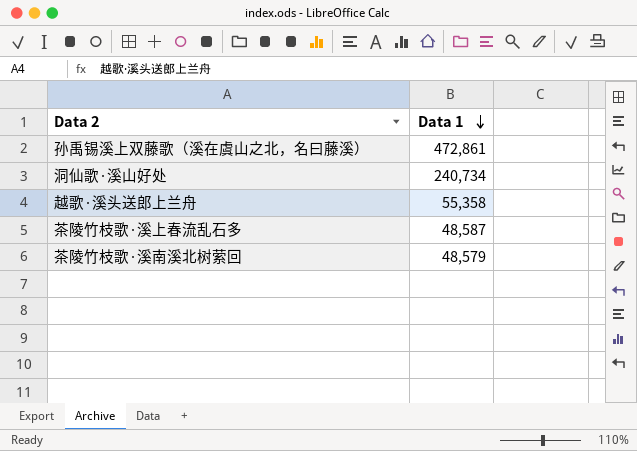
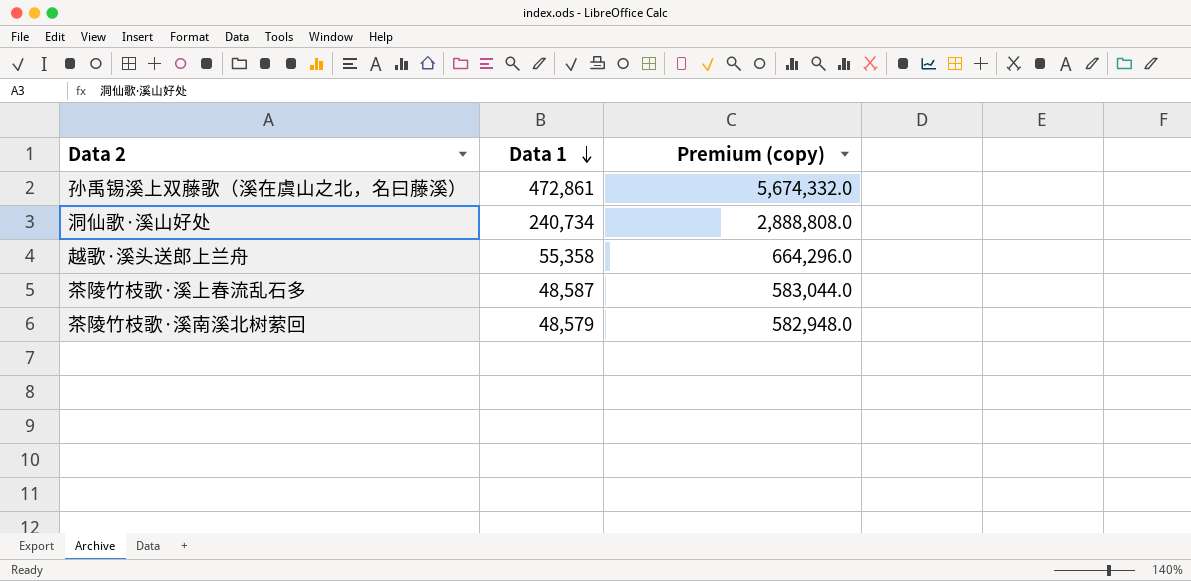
column Premium (copy) | formula: none -> [Data 1] * 12

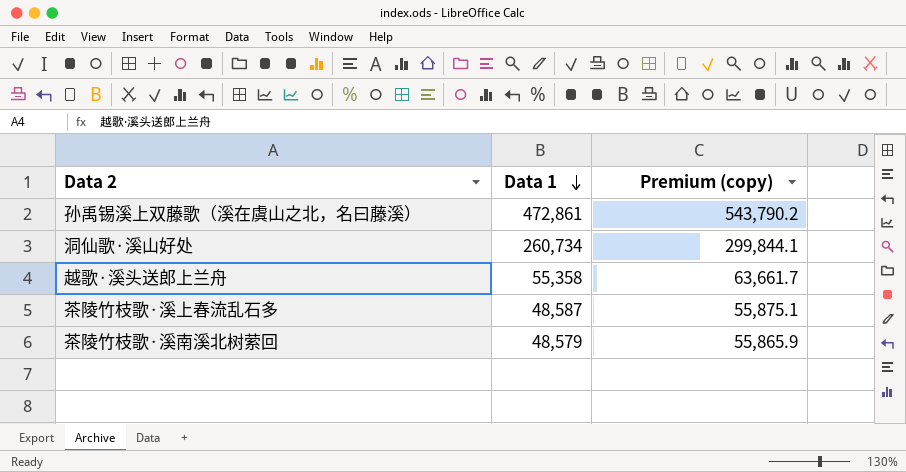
column Premium (copy) | formula: [Data 1] * 12 -> [Data 1] * 1.15
洞仙歌·溪山好处 | Data 1: 240,734 -> 260,734

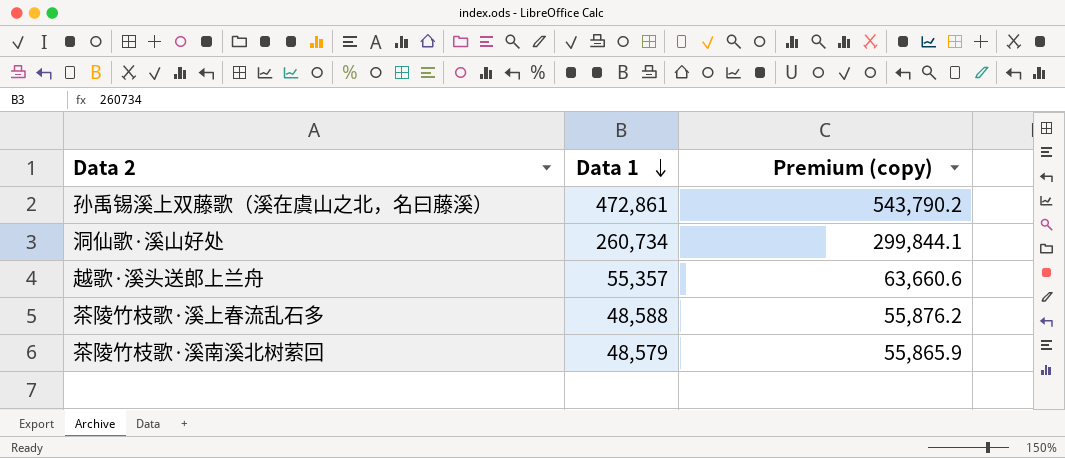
越歌·溪头送郎上兰舟 | Data 1: 55,358 -> 55,357
越歌·溪头送郎上兰舟 | Premium (copy): 63,661.7 -> 63,660.6
茶陵竹枝歌·溪上春流乱石多 | Data 1: 48,587 -> 48,588
茶陵竹枝歌·溪上春流乱石多 | Premium (copy): 55,875.1 -> 55,876.2

